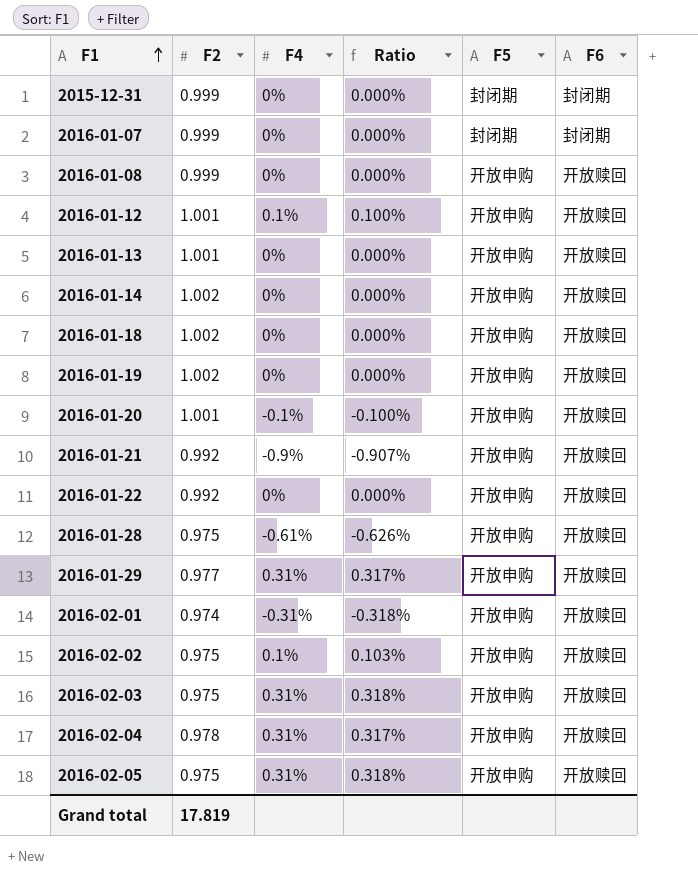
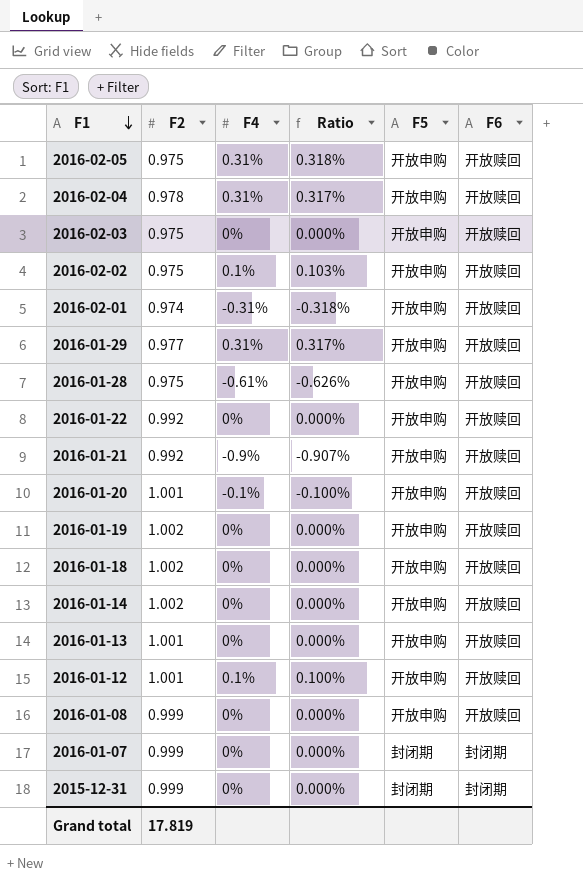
row order: F1 ascending -> F1 descending
2016-02-03 | F4: 0.31% -> 0%
2016-02-03 | Ratio: 0.318% -> 0.000%

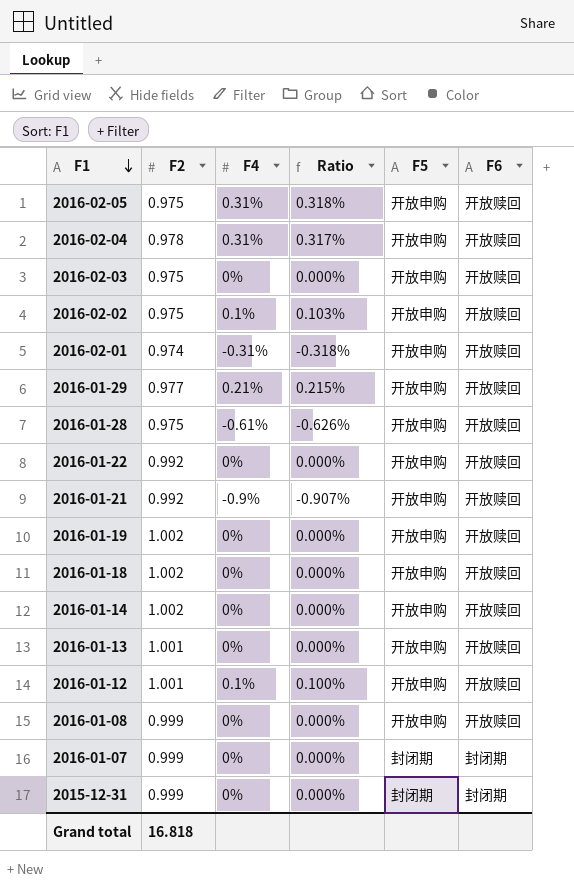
row 2016-01-20: 1.001 | -0.1% | -0.100% | 开放申购 | 开放赎回 -> none
2016-01-29 | F4: 0.31% -> 0.21%
2016-01-29 | Ratio: 0.317% -> 0.215%
Grand total | F2: 17.819 -> 16.818

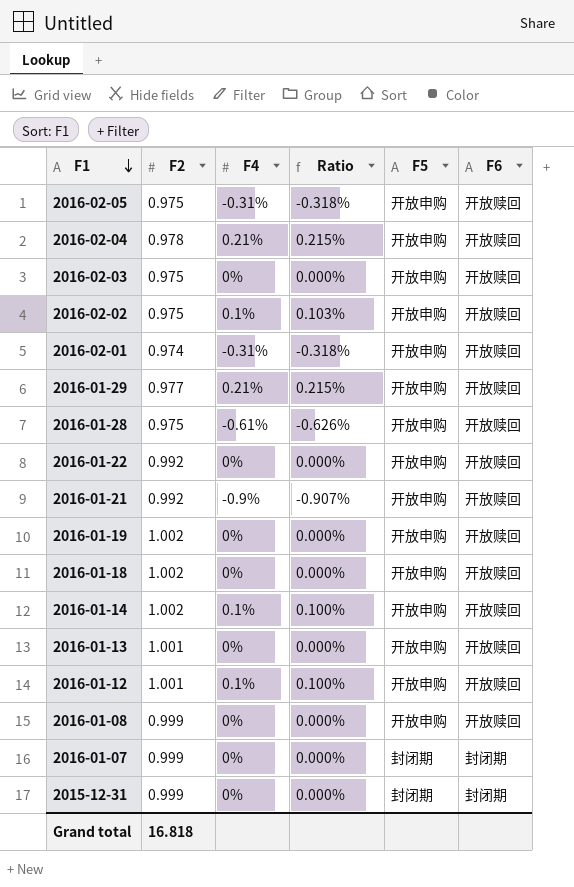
2016-02-05 | F4: 0.31% -> -0.31%
2016-02-05 | Ratio: 0.318% -> -0.318%
2016-02-04 | F4: 0.31% -> 0.21%
2016-02-04 | Ratio: 0.317% -> 0.215%
2016-01-14 | F4: 0% -> 0.1%
2016-01-14 | Ratio: 0.000% -> 0.100%

